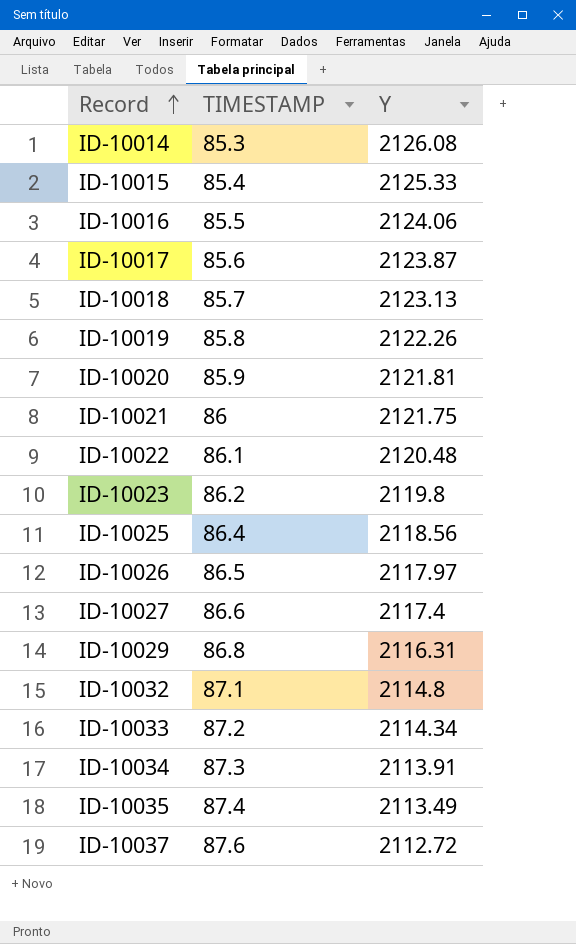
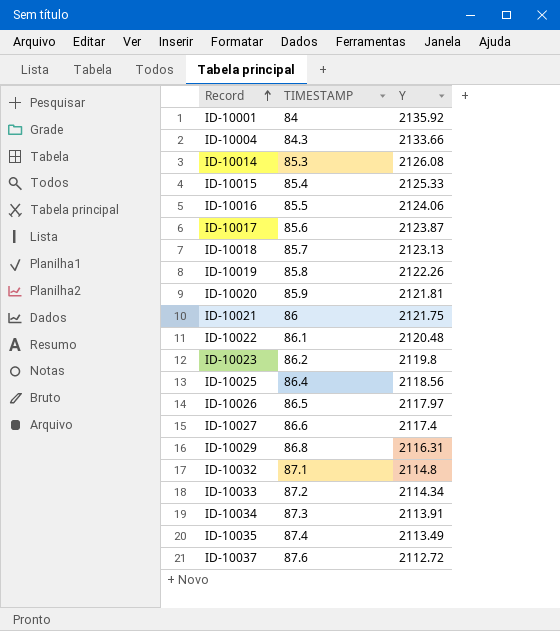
row ID-10001: none -> 84 | 2135.92
row ID-10004: none -> 84.3 | 2133.66

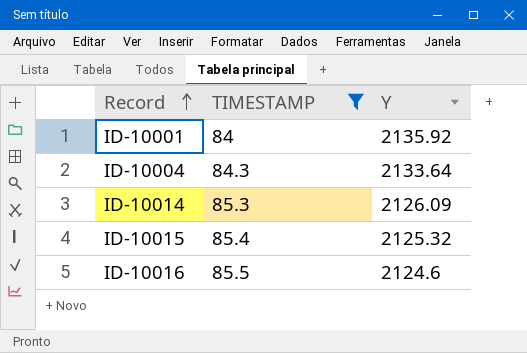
filter: none -> TIMESTAMP <= 85.5
ID-10004 | Y: 2133.66 -> 2133.64
ID-10014 | Y: 2126.08 -> 2126.09
ID-10015 | Y: 2125.33 -> 2125.32
ID-10016 | Y: 2124.06 -> 2124.6

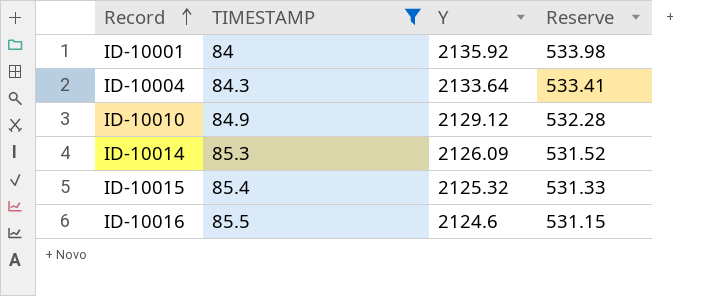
column Reserve | formula: none -> [Y] * 0.25
row ID-10010: none -> 84.9 | 2129.12 | 532.28

